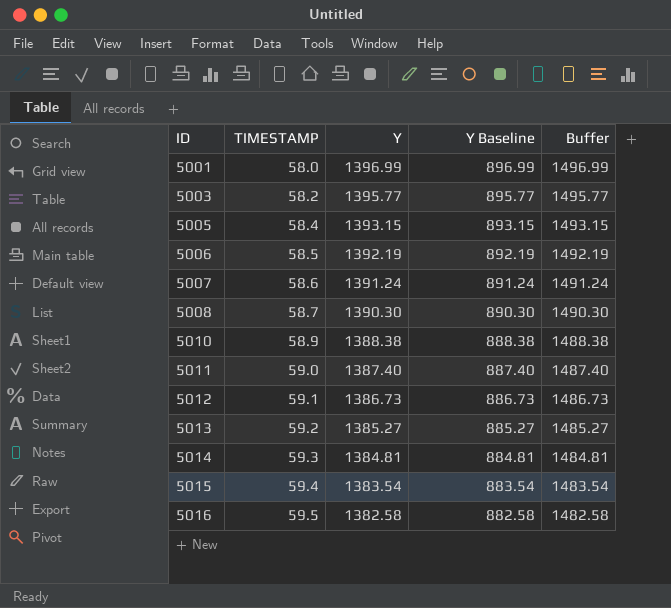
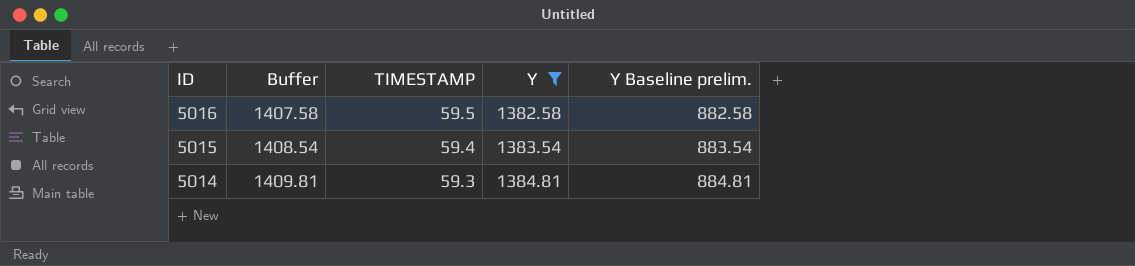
filter: none -> Y <= 1384.81
row order: ID ascending -> ID descending
column Buffer | formula: [Y] + 100 -> [Y] + 25
column Buffer | position: 5 -> 2
column name: Y Baseline -> Y Baseline prelim.

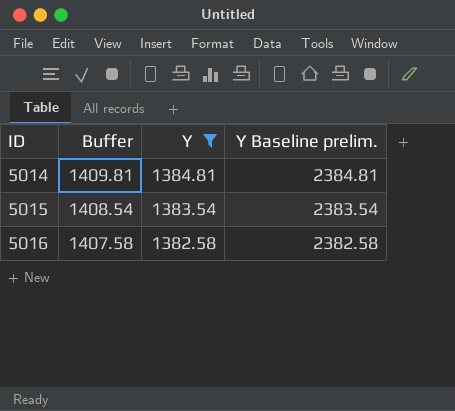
row order: ID descending -> ID ascending
column TIMESTAMP | position: 3 -> none
column Y Baseline prelim. | formula: [Y] - 500 -> [Y] + 1000

